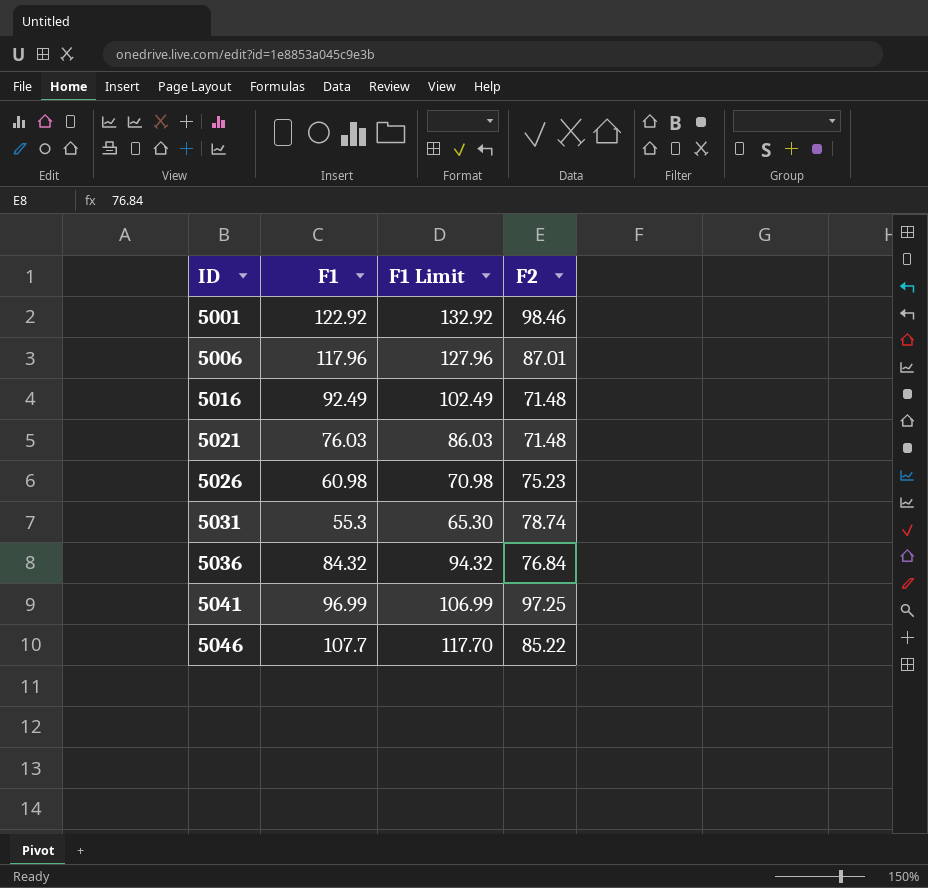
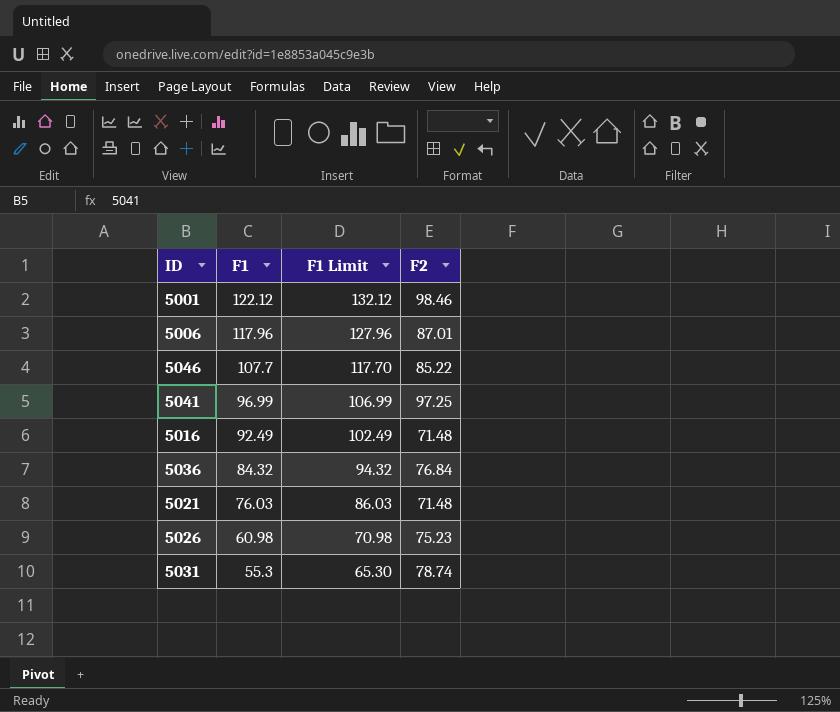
row order: ID ascending -> F1 descending
5001 | F1: 122.92 -> 122.12
5001 | F1 Limit: 132.92 -> 132.12

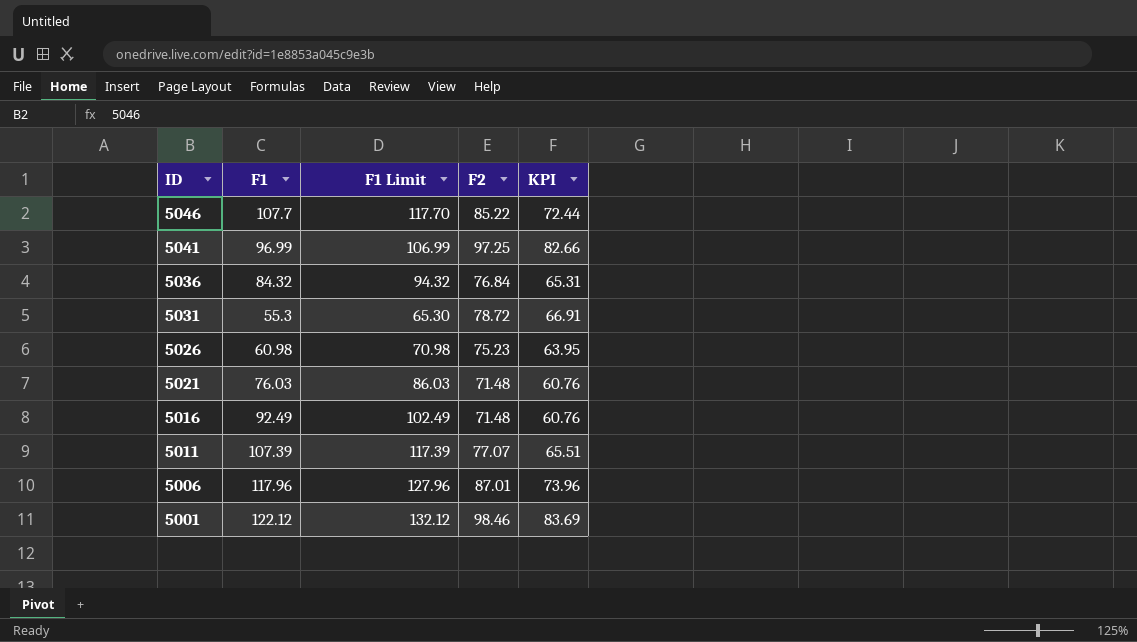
row order: F1 descending -> ID descending
column KPI | formula: none -> [F2] * 0.85
5031 | F2: 78.74 -> 78.72
row 5011: none -> 107.39 | 117.39 | 77.07 | 65.51

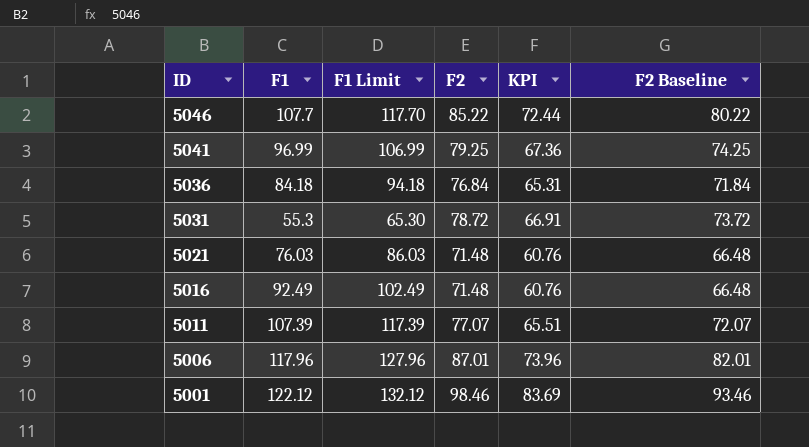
column F2 Baseline | formula: none -> [F2] - 5
row 5026: 60.98 | 70.98 | 75.23 | 63.95 -> none
5041 | F2: 97.25 -> 79.25
5041 | KPI: 82.66 -> 67.36
5036 | F1: 84.32 -> 84.18
5036 | F1 Limit: 94.32 -> 94.18

